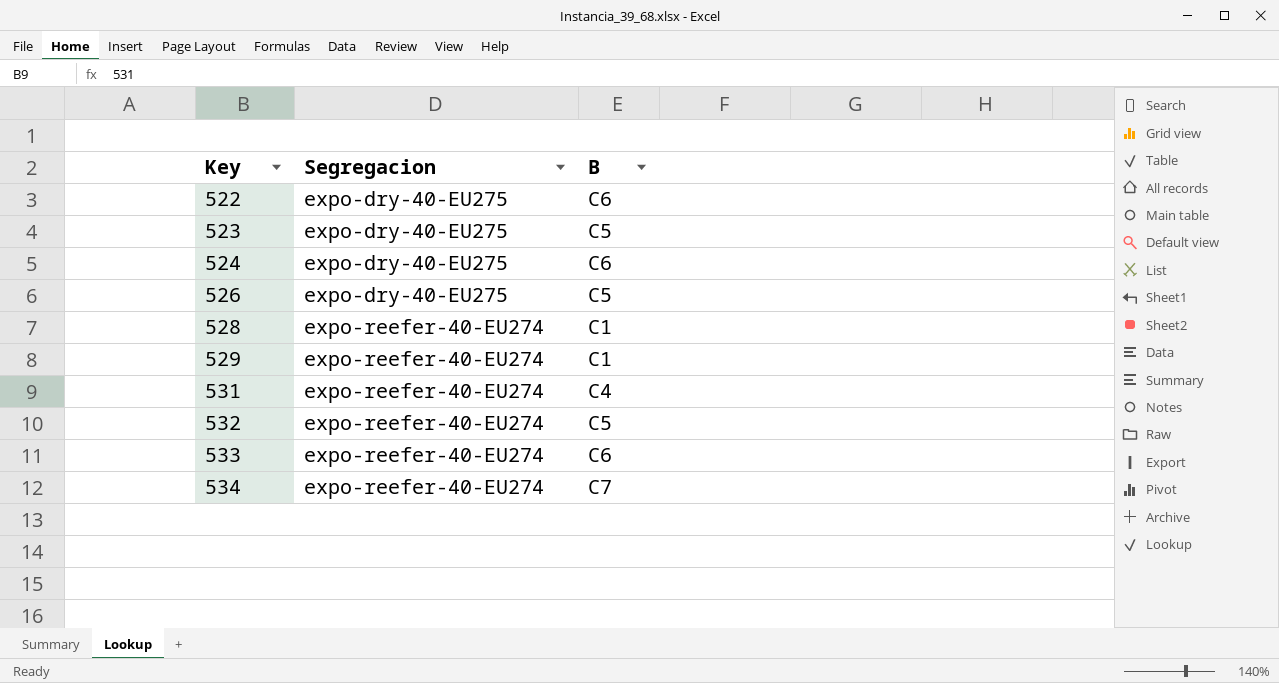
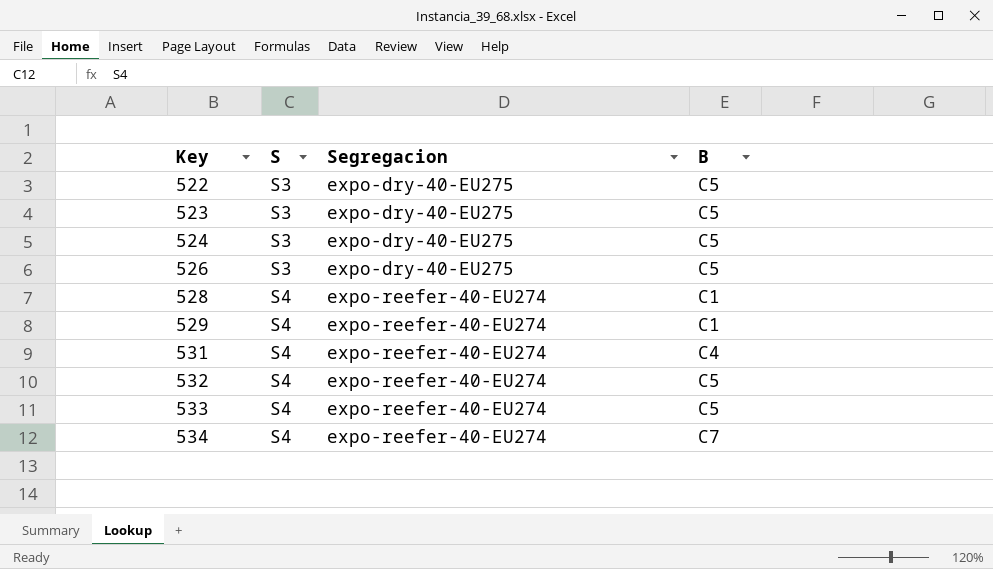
column S | position: none -> 2
522 | B: C6 -> C5
524 | B: C6 -> C5
533 | B: C6 -> C5

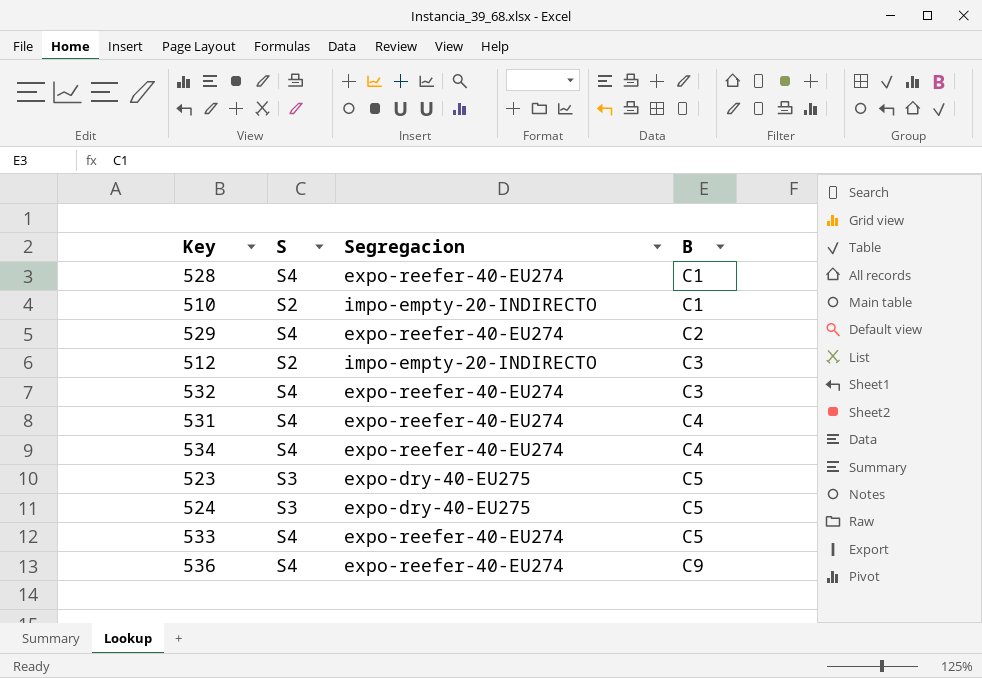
row order: Key ascending -> B ascending
row 522: S3 | expo-dry-40-EU275 | C5 -> none
row 526: S3 | expo-dry-40-EU275 | C5 -> none
row 510: none -> S2 | impo-empty-20-INDIRECTO | C1
529 | B: C1 -> C2
row 512: none -> S2 | impo-empty-20-INDIRECTO | C3
532 | B: C5 -> C3
534 | B: C7 -> C4
row 536: none -> S4 | expo-reefer-40-EU274 | C9

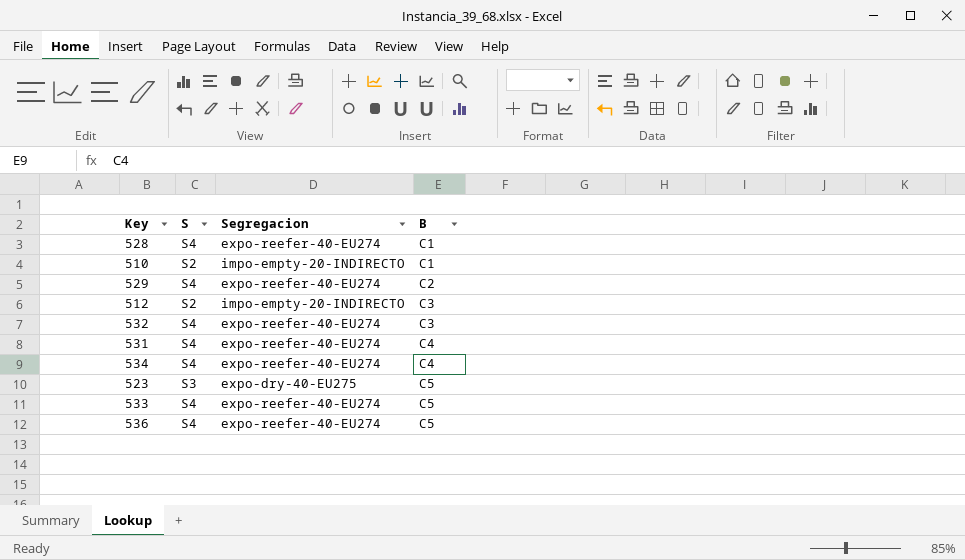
row 524: S3 | expo-dry-40-EU275 | C5 -> none
536 | B: C9 -> C5

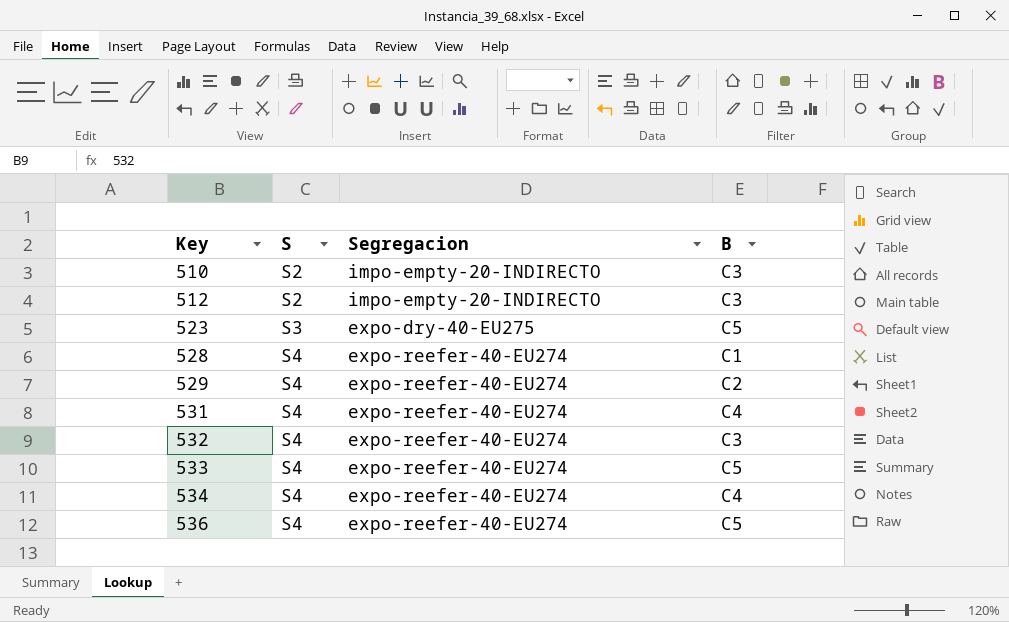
row order: B ascending -> Key ascending
510 | B: C1 -> C3

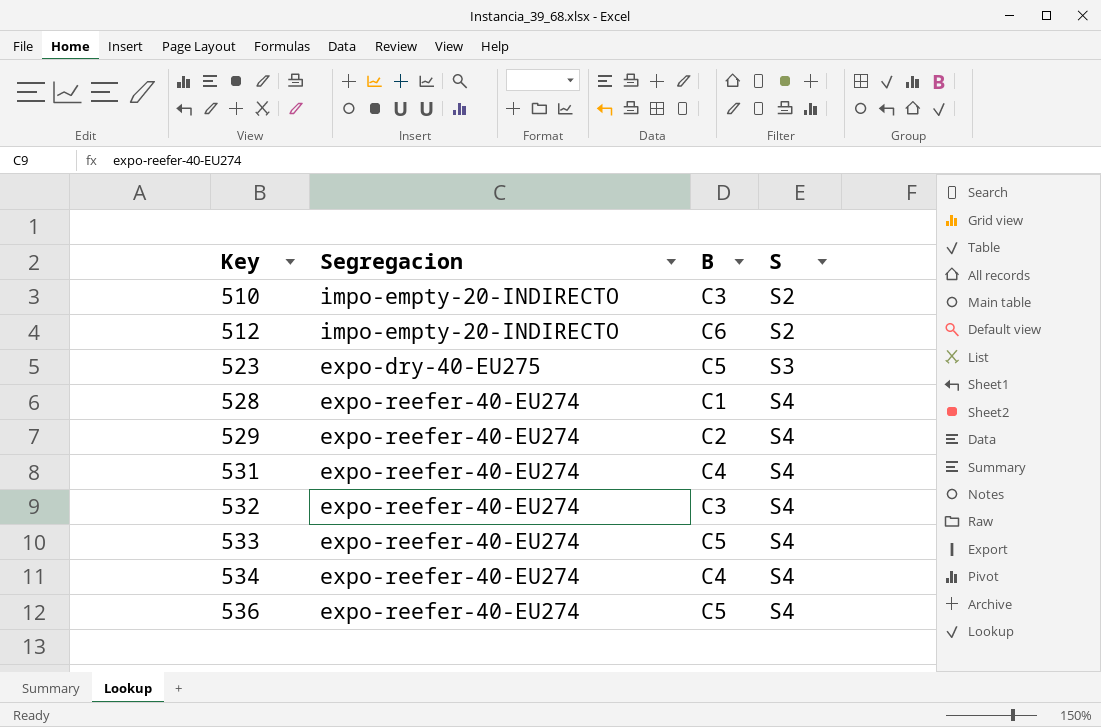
column S | position: 2 -> 4
512 | B: C3 -> C6

